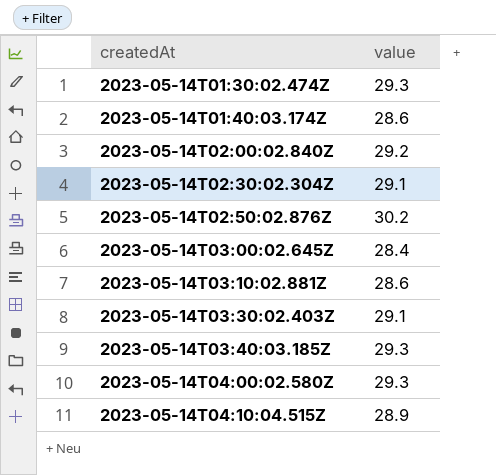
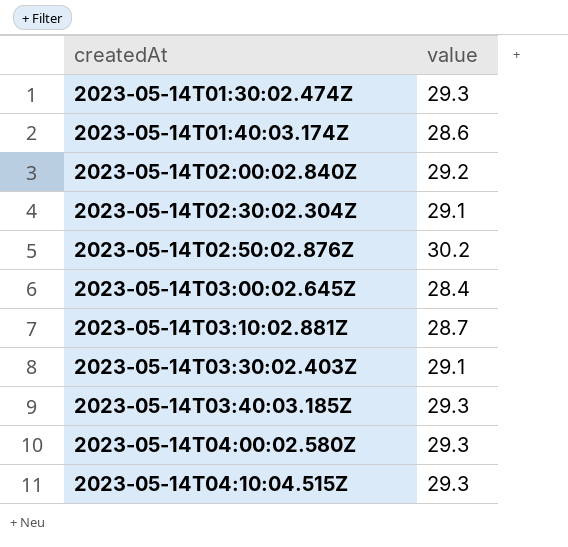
2023-05-14T03:10:02.881Z | value: 28.6 -> 28.7
2023-05-14T04:10:04.515Z | value: 28.9 -> 29.3

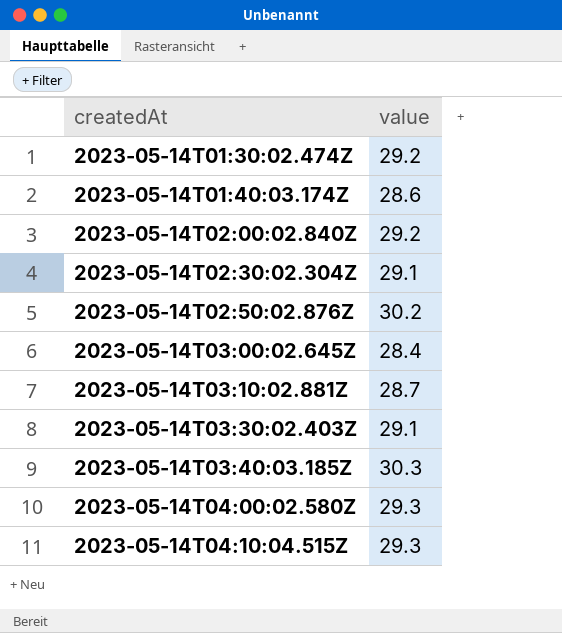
2023-05-14T01:30:02.474Z | value: 29.3 -> 29.2
2023-05-14T03:40:03.185Z | value: 29.3 -> 30.3

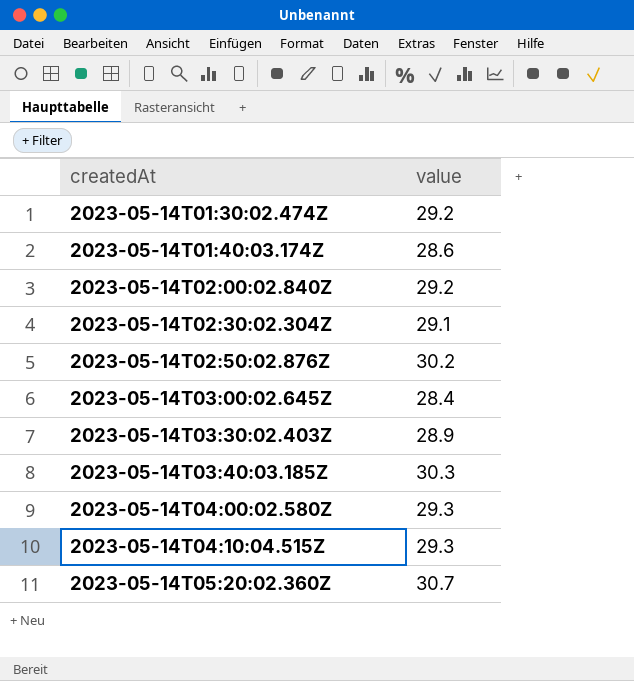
row 2023-05-14T03:10:02.881Z: 28.7 -> none
2023-05-14T03:30:02.403Z | value: 29.1 -> 28.9
row 2023-05-14T05:20:02.360Z: none -> 30.7

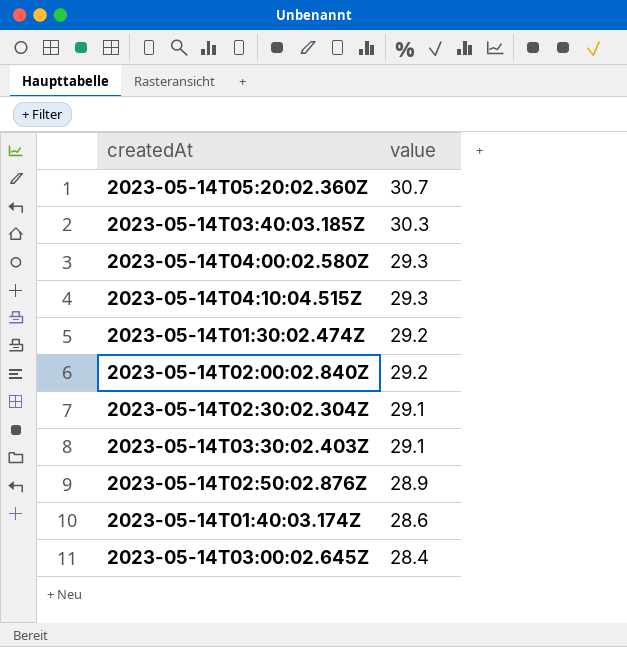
row order: createdAt ascending -> value descending
2023-05-14T03:30:02.403Z | value: 28.9 -> 29.1
2023-05-14T02:50:02.876Z | value: 30.2 -> 28.9

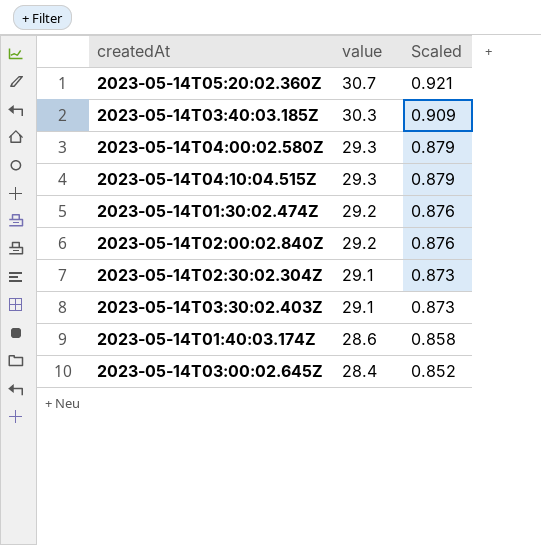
column Scaled | formula: none -> [value] * 0.03
row 2023-05-14T02:50:02.876Z: 28.9 -> none

